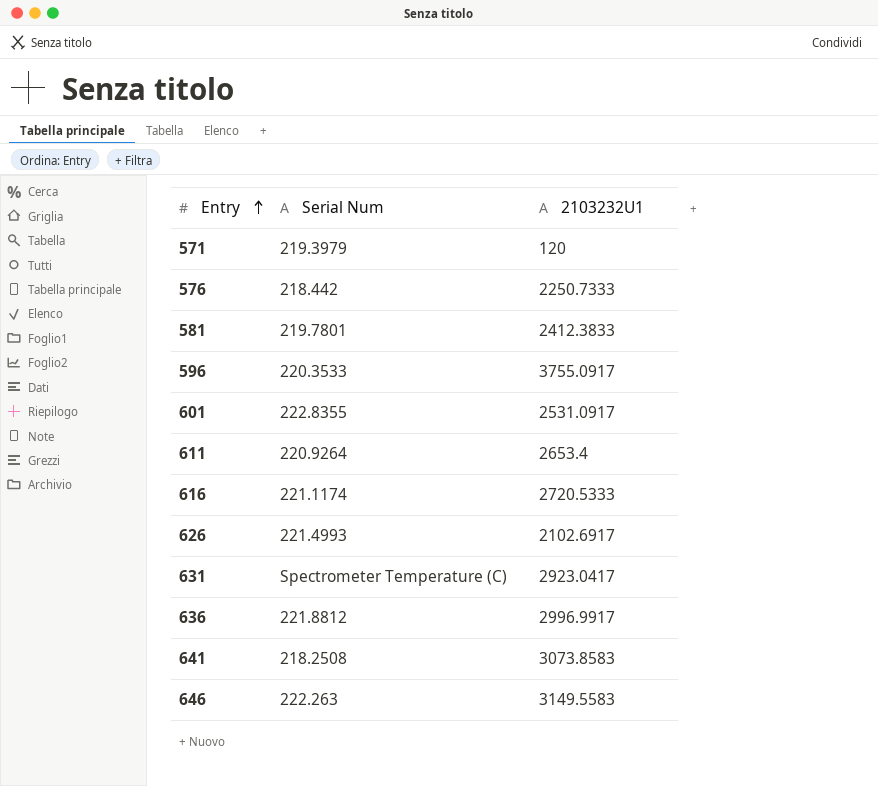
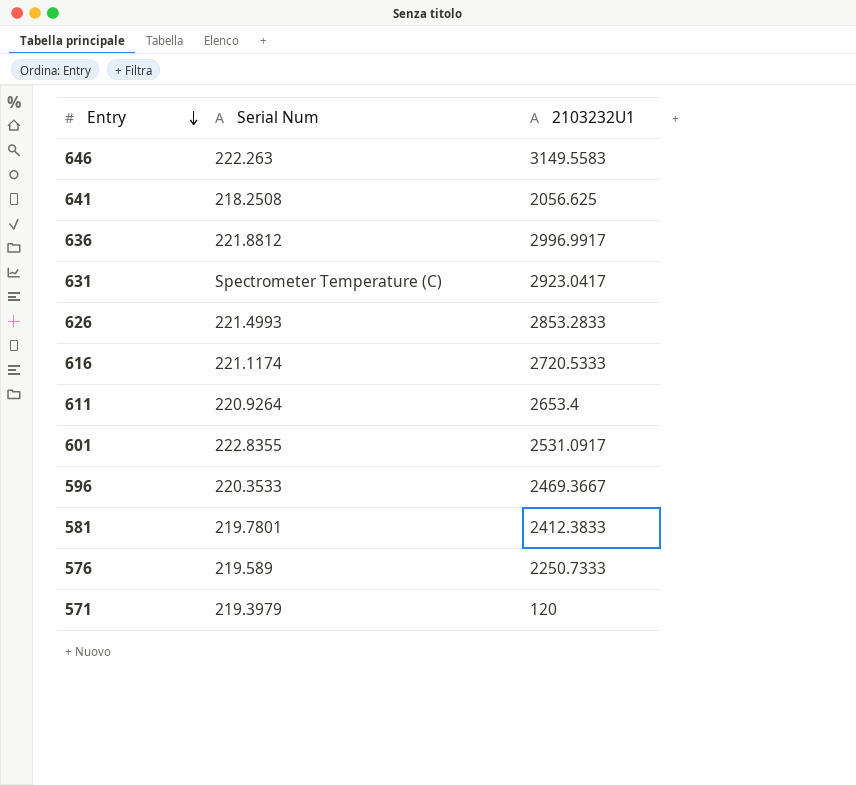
row order: Entry ascending -> Entry descending
641 | 2103232U1: 3073.8583 -> 2056.625
626 | 2103232U1: 2102.6917 -> 2853.2833
596 | 2103232U1: 3755.0917 -> 2469.3667
576 | Serial Num: 218.442 -> 219.589

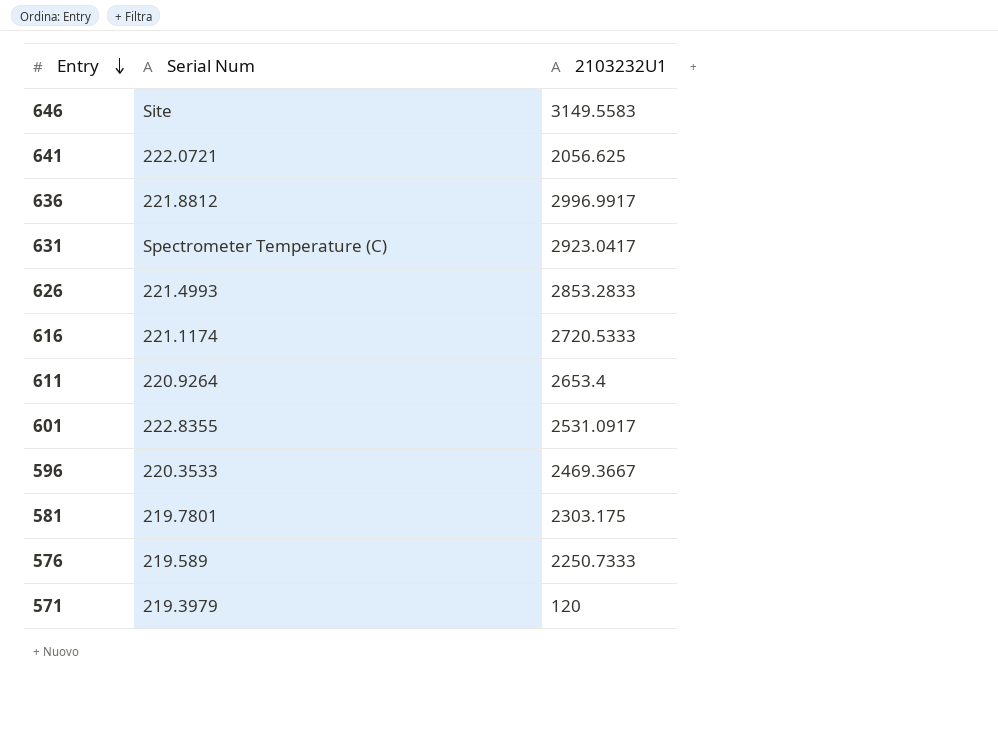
646 | Serial Num: 222.263 -> Site
641 | Serial Num: 218.2508 -> 222.0721
581 | 2103232U1: 2412.3833 -> 2303.175

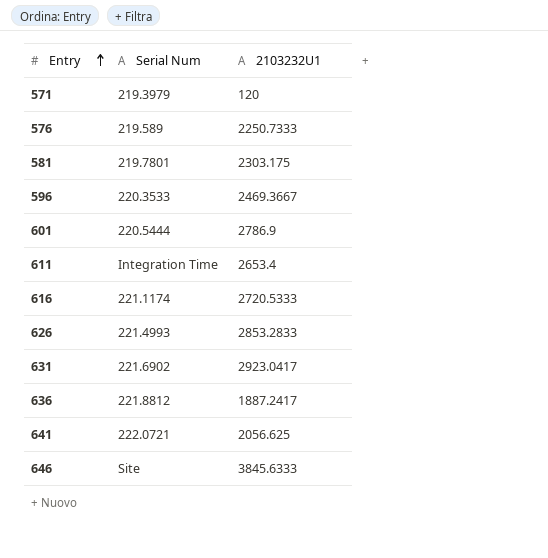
row order: Entry descending -> Entry ascending
601 | Serial Num: 222.8355 -> 220.5444
601 | 2103232U1: 2531.0917 -> 2786.9
611 | Serial Num: 220.9264 -> Integration Time
631 | Serial Num: Spectrometer Temperature (C) -> 221.6902
636 | 2103232U1: 2996.9917 -> 1887.2417
646 | 2103232U1: 3149.5583 -> 3845.6333

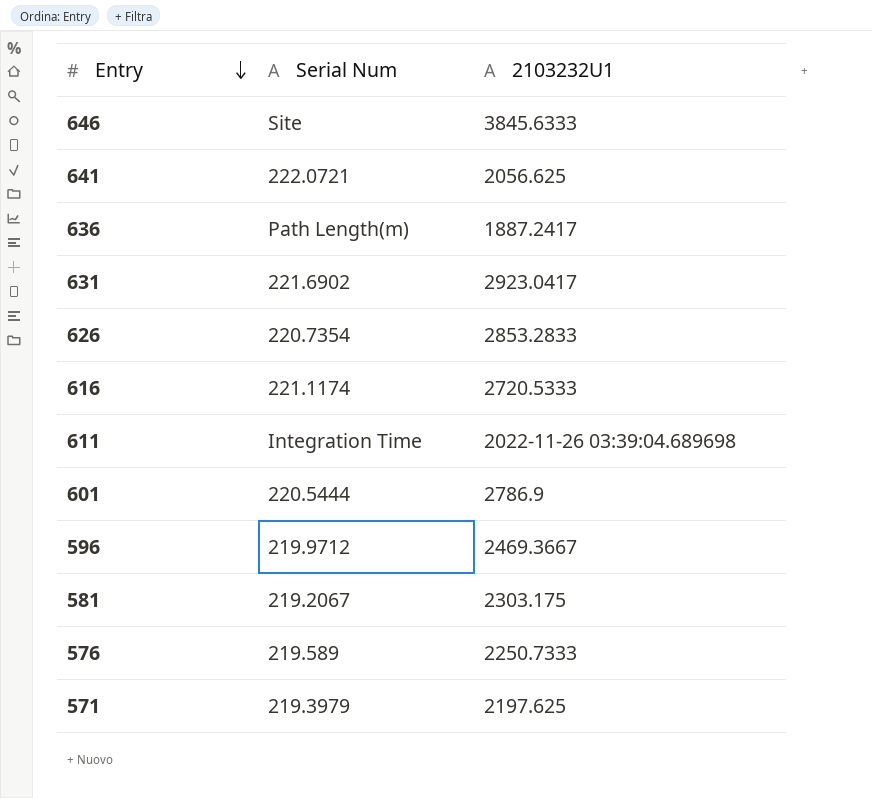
row order: Entry ascending -> Entry descending
636 | Serial Num: 221.8812 -> Path Length(m)
626 | Serial Num: 221.4993 -> 220.7354
611 | 2103232U1: 2653.4 -> 2022-11-26 03:39:04.689698
596 | Serial Num: 220.3533 -> 219.9712
581 | Serial Num: 219.7801 -> 219.2067
571 | 2103232U1: 120 -> 2197.625

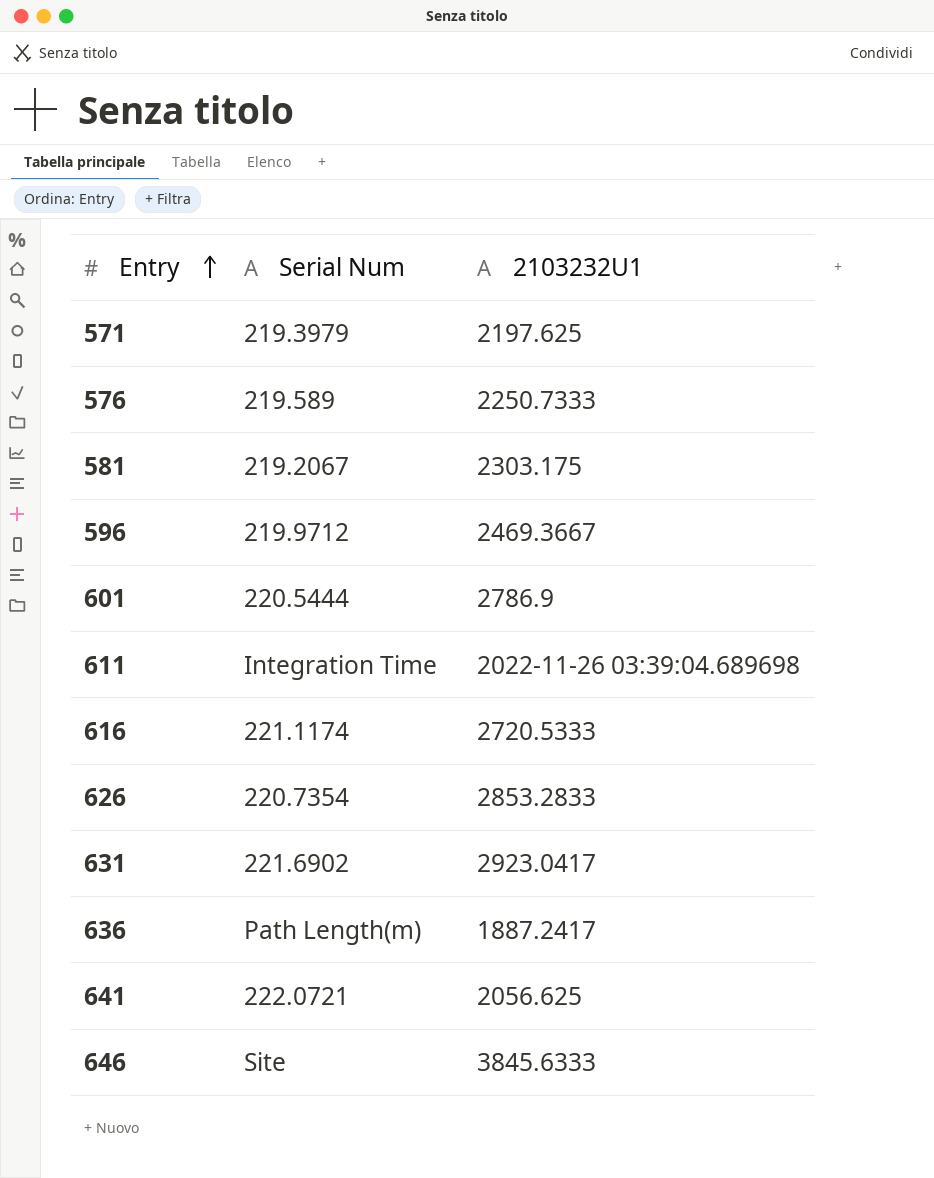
row order: Entry descending -> Entry ascending

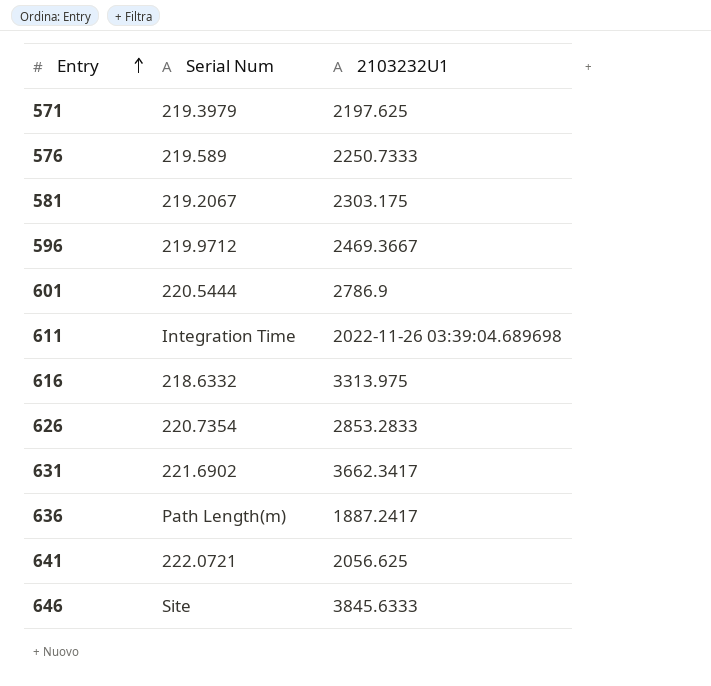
616 | Serial Num: 221.1174 -> 218.6332
616 | 2103232U1: 2720.5333 -> 3313.975
631 | 2103232U1: 2923.0417 -> 3662.3417

